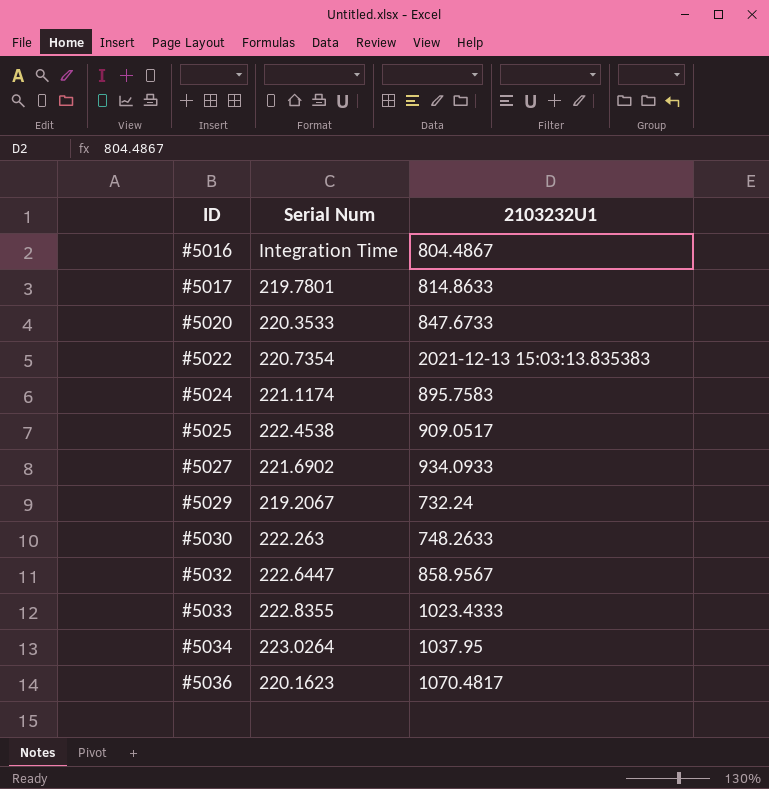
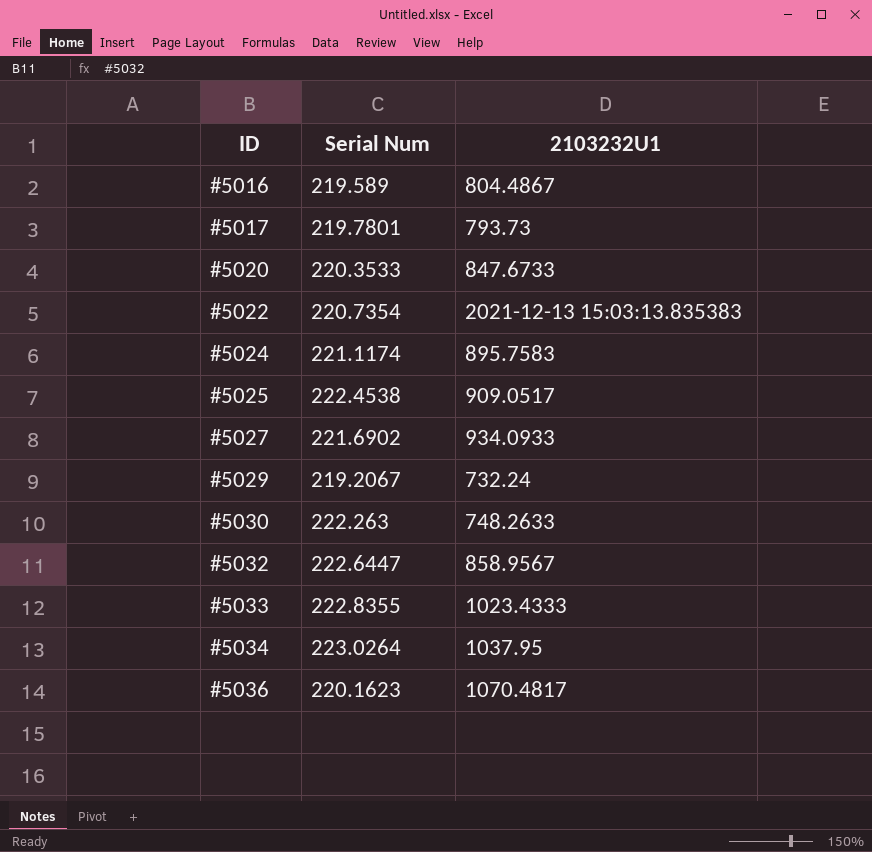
#5016 | Serial Num: Integration Time -> 219.589
#5017 | 2103232U1: 814.8633 -> 793.73

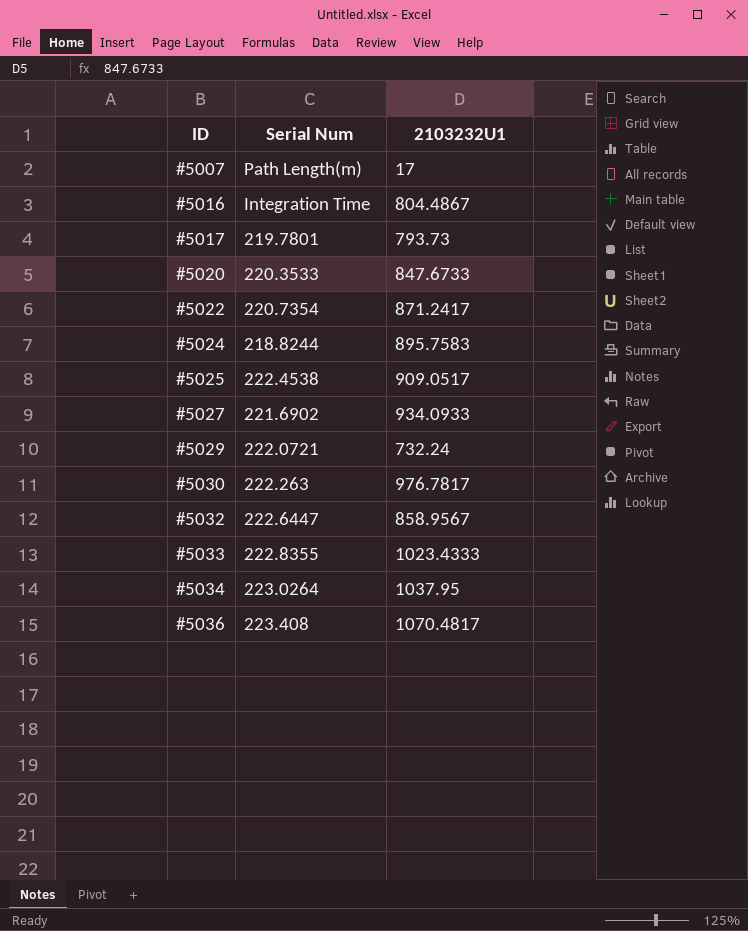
row #5007: none -> Path Length(m) | 17
#5016 | Serial Num: 219.589 -> Integration Time
#5022 | 2103232U1: 2021-12-13 15:03:13.835383 -> 871.2417
#5024 | Serial Num: 221.1174 -> 218.8244
#5029 | Serial Num: 219.2067 -> 222.0721
#5030 | 2103232U1: 748.2633 -> 976.7817
#5036 | Serial Num: 220.1623 -> 223.408

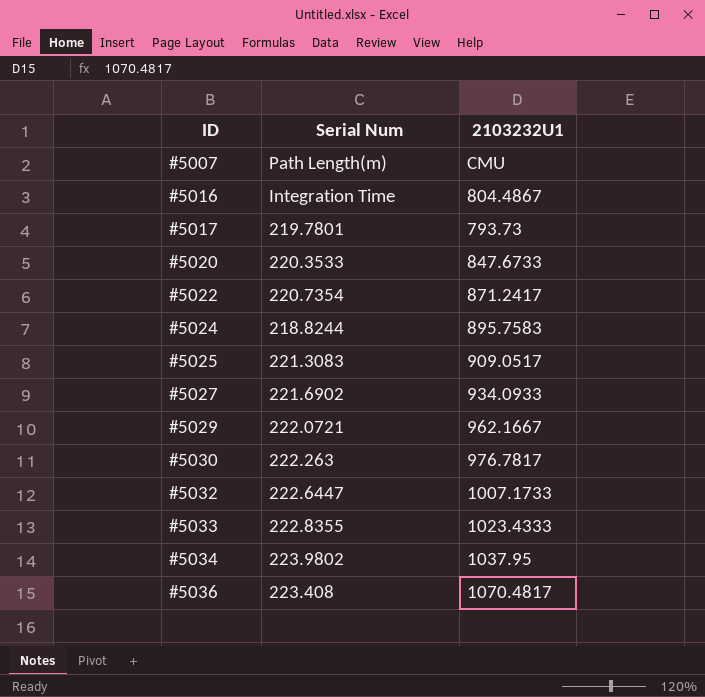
#5007 | 2103232U1: 17 -> CMU
#5025 | Serial Num: 222.4538 -> 221.3083
#5029 | 2103232U1: 732.24 -> 962.1667
#5032 | 2103232U1: 858.9567 -> 1007.1733
#5034 | Serial Num: 223.0264 -> 223.9802

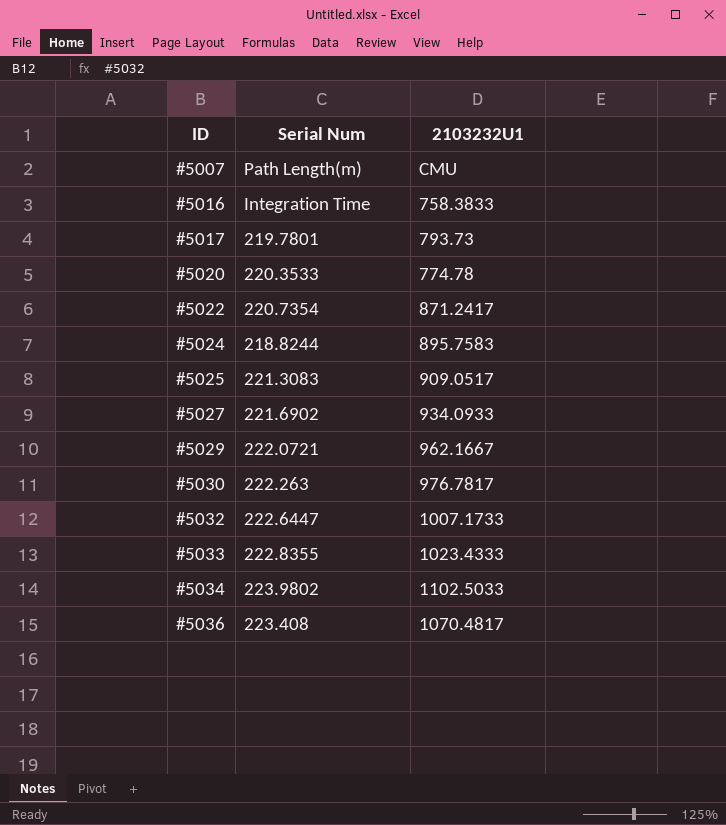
#5016 | 2103232U1: 804.4867 -> 758.3833
#5020 | 2103232U1: 847.6733 -> 774.78
#5034 | 2103232U1: 1037.95 -> 1102.5033

